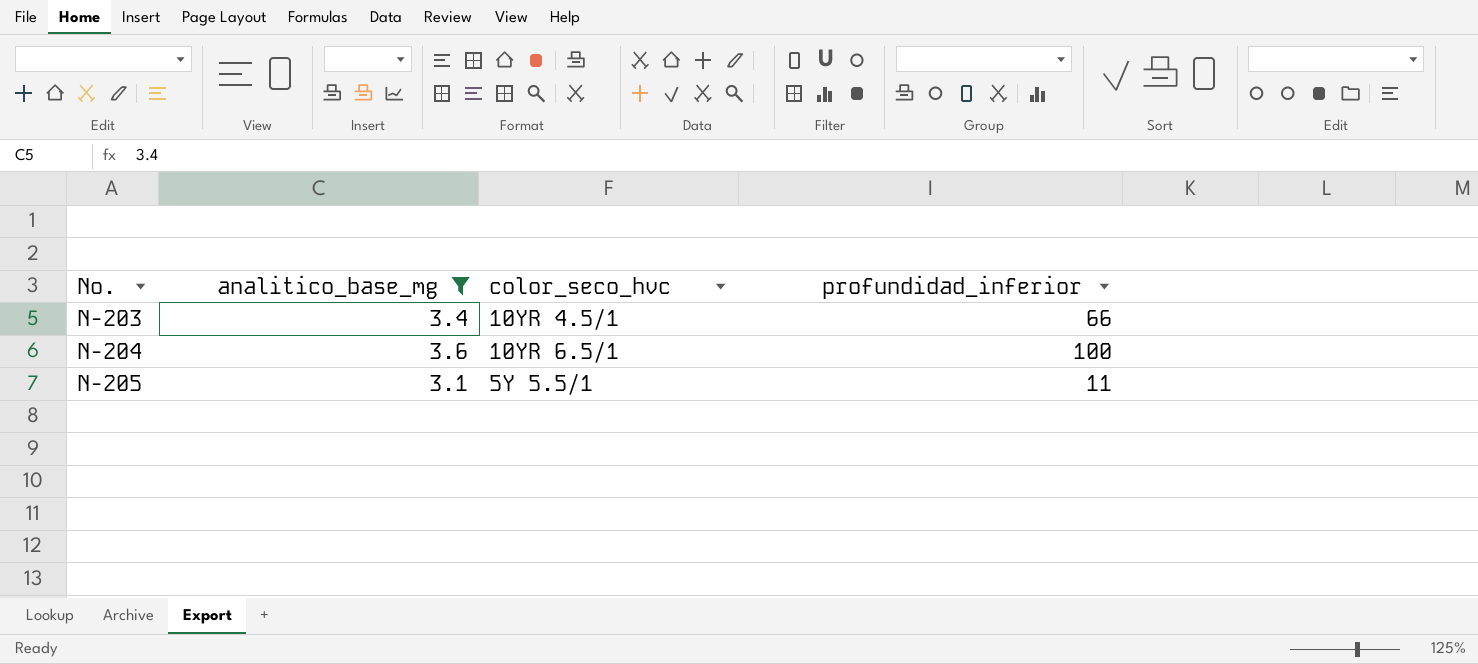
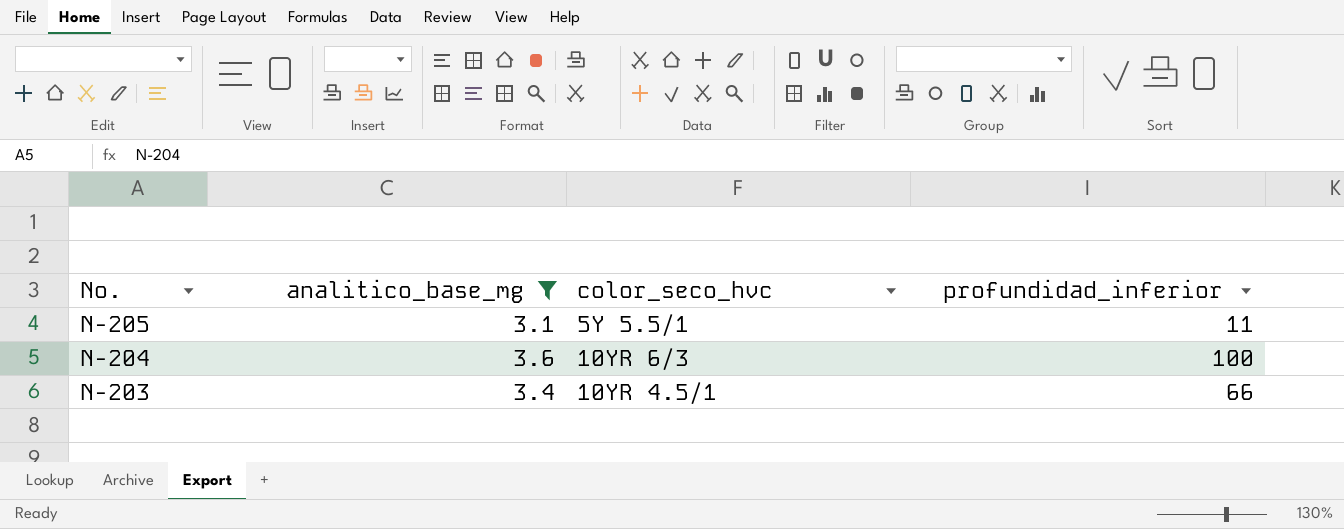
row order: No. ascending -> No. descending
N-204 | color_seco_hvc: 10YR 6.5/1 -> 10YR 6/3

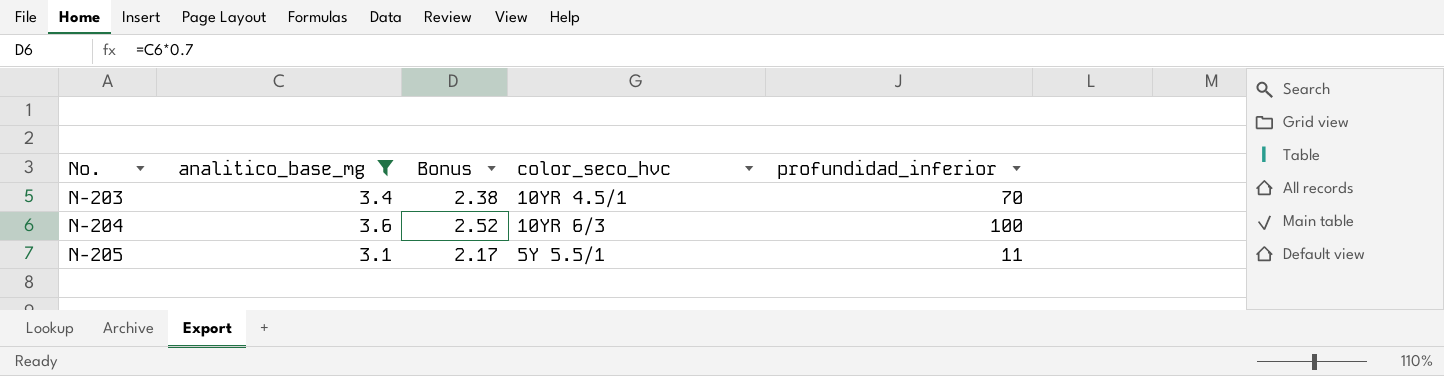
row order: No. descending -> No. ascending
column Bonus | formula: none -> [analitico_base_mg] * 0.7
N-203 | profundidad_inferior: 66 -> 70

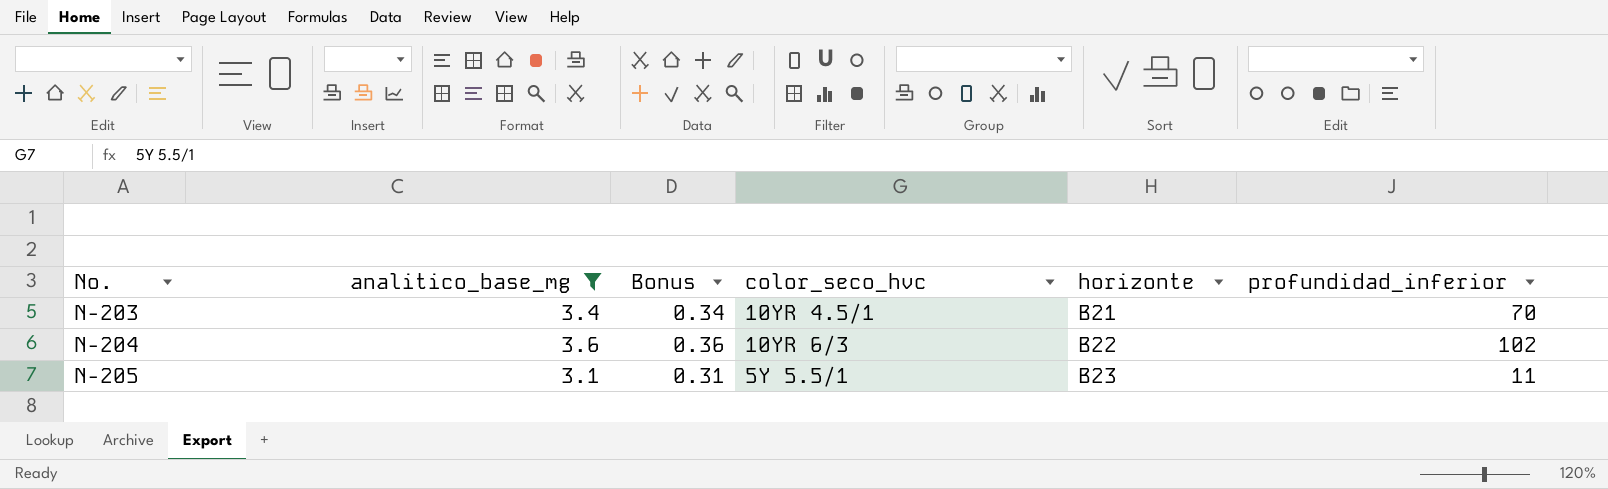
column Bonus | formula: [analitico_base_mg] * 0.7 -> [analitico_base_mg] * 0.1
column horizonte | position: none -> 5
N-204 | profundidad_inferior: 100 -> 102

